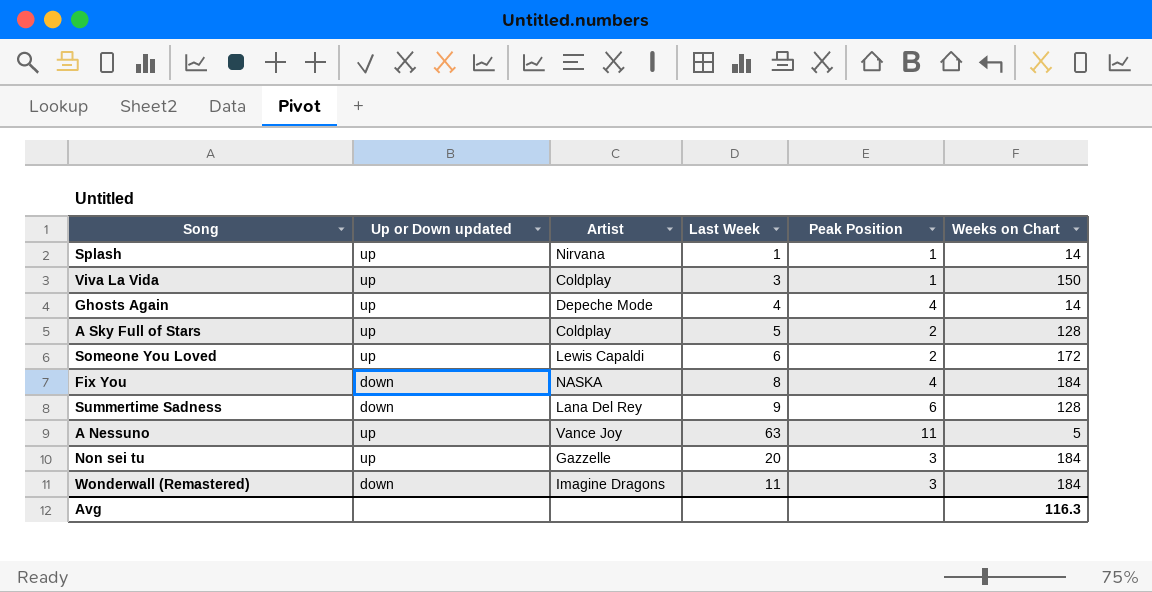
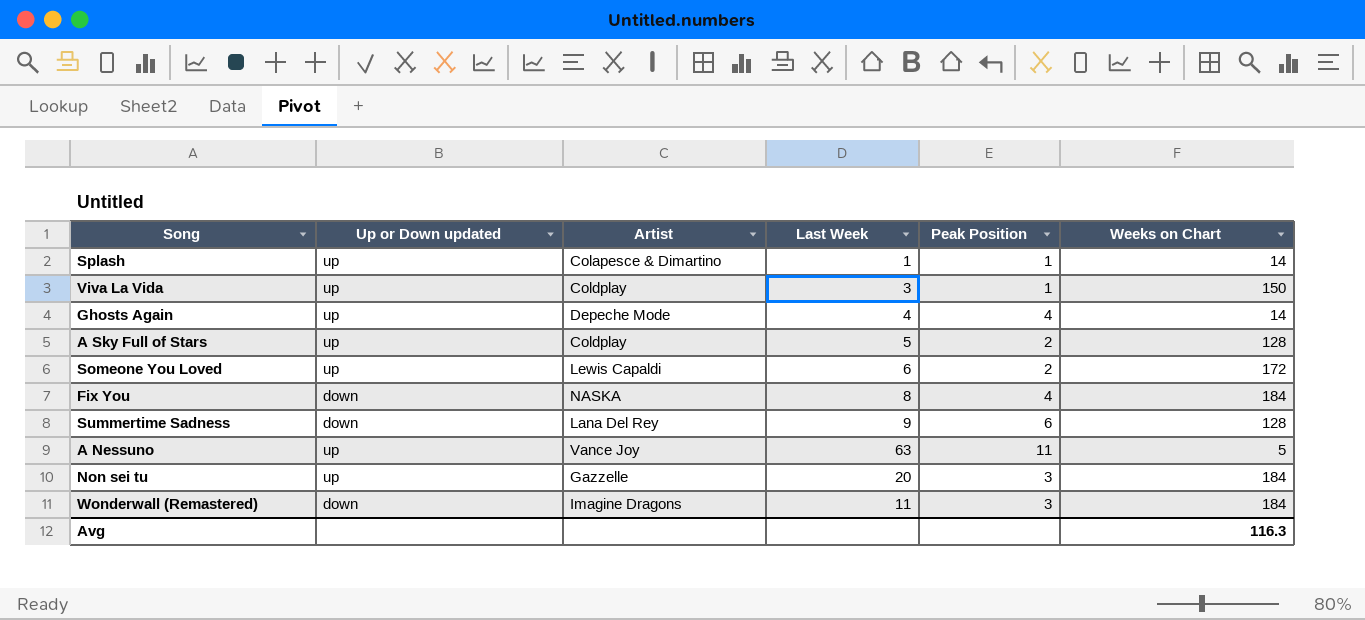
Splash | Artist: Nirvana -> Colapesce & Dimartino

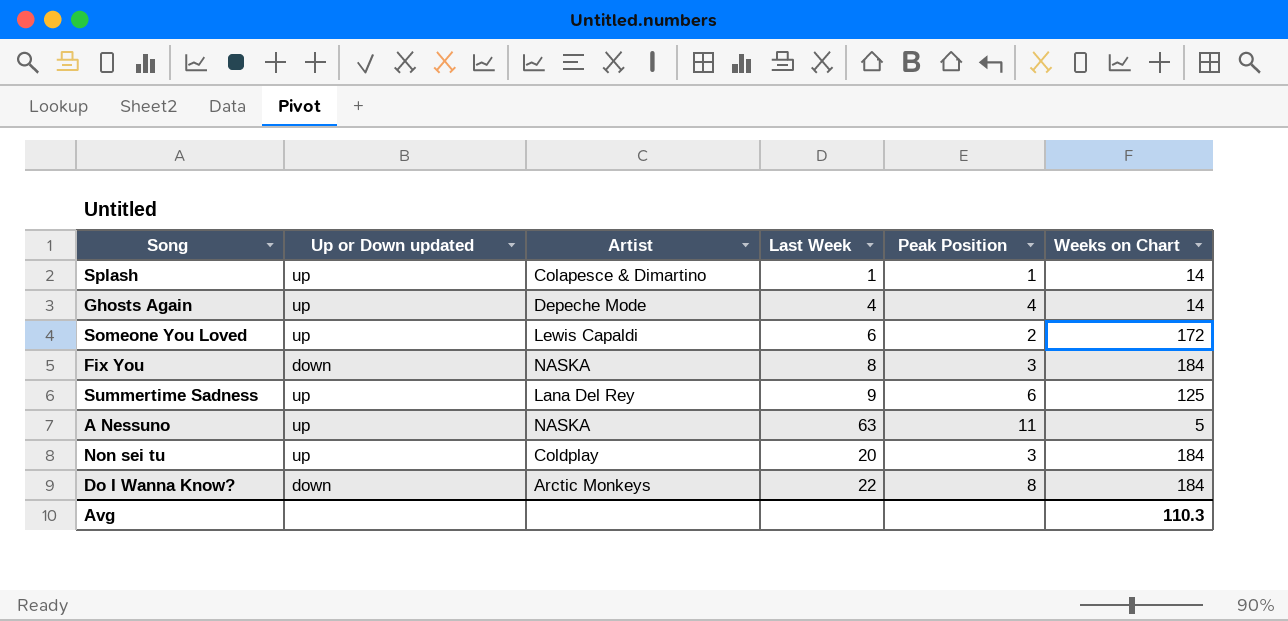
row Viva La Vida: up | Coldplay | 3 | 1 | 150 -> none
row A Sky Full of Stars: up | Coldplay | 5 | 2 | 128 -> none
row Wonderwall (Remastered): down | Imagine Dragons | 11 | 3 | 184 -> none
Fix You | Peak Position: 4 -> 3
Summertime Sadness | Up or Down updated: down -> up
Summertime Sadness | Weeks on Chart: 128 -> 125
A Nessuno | Artist: Vance Joy -> NASKA
Non sei tu | Artist: Gazzelle -> Coldplay
row Do I Wanna Know?: none -> down | Arctic Monkeys | 22 | 8 | 184
Avg | Weeks on Chart: 116.3 -> 110.3

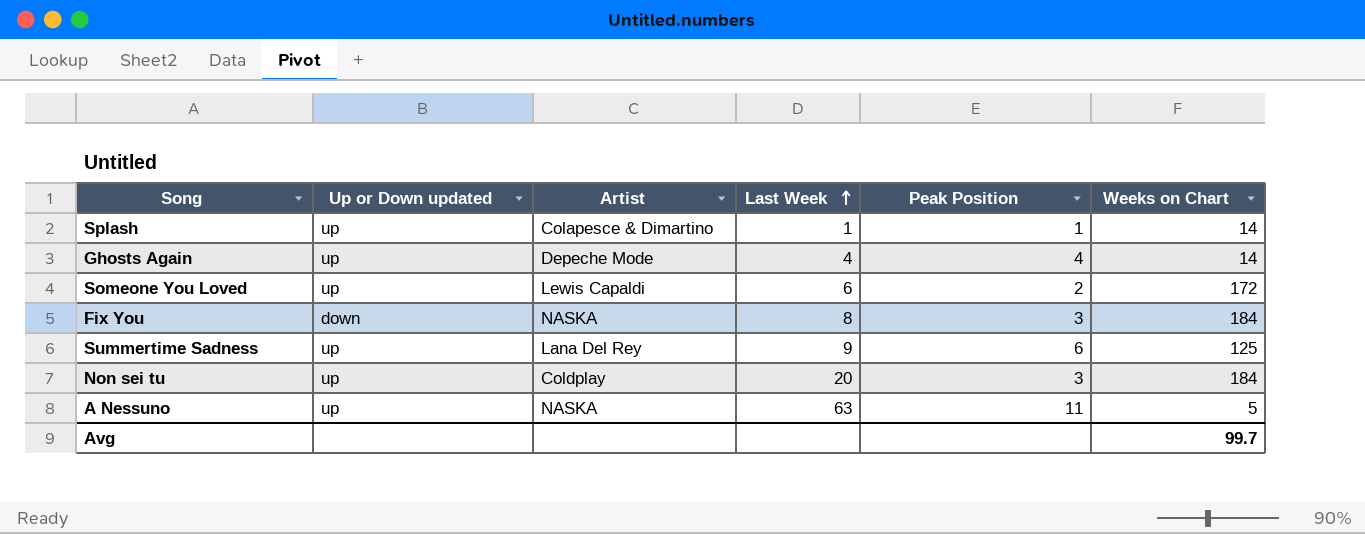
row order: none -> Last Week ascending
row Do I Wanna Know?: down | Arctic Monkeys | 22 | 8 | 184 -> none
Avg | Weeks on Chart: 110.3 -> 99.7

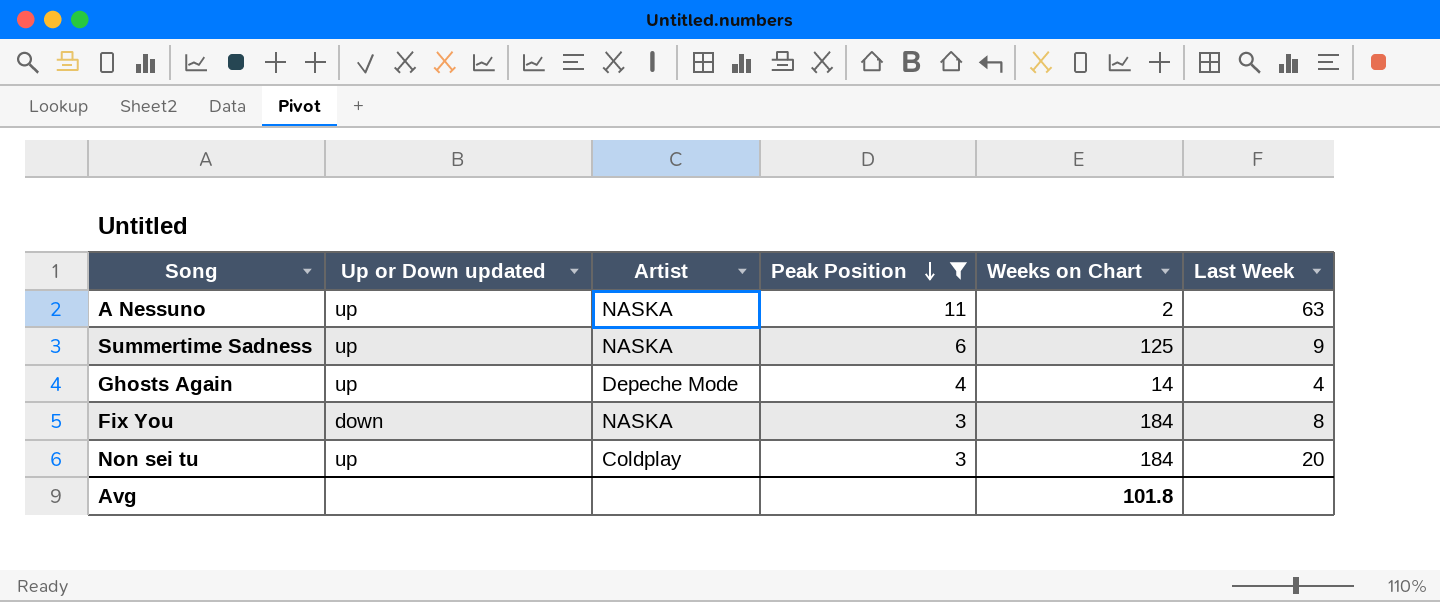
filter: none -> Peak Position >= 3
row order: Last Week ascending -> Peak Position descending
column Last Week | position: 4 -> 6
A Nessuno | Weeks on Chart: 5 -> 2
Summertime Sadness | Artist: Lana Del Rey -> NASKA
Avg | Weeks on Chart: 99.7 -> 101.8

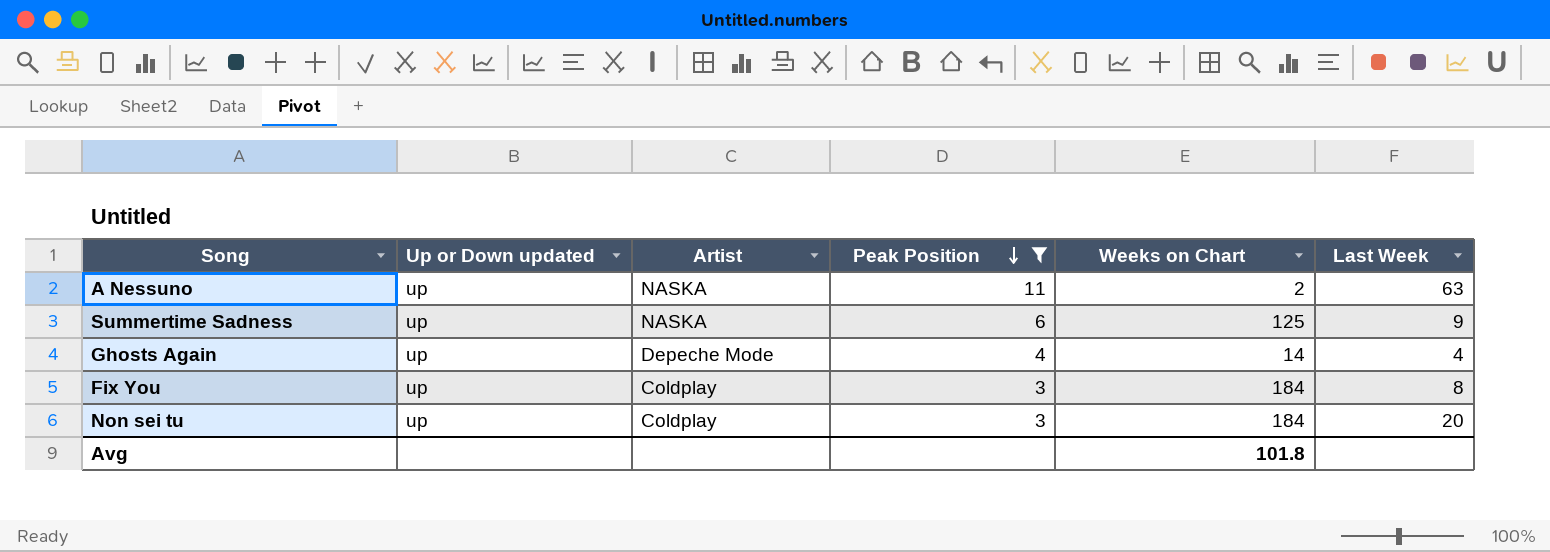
Fix You | Up or Down updated: down -> up
Fix You | Artist: NASKA -> Coldplay

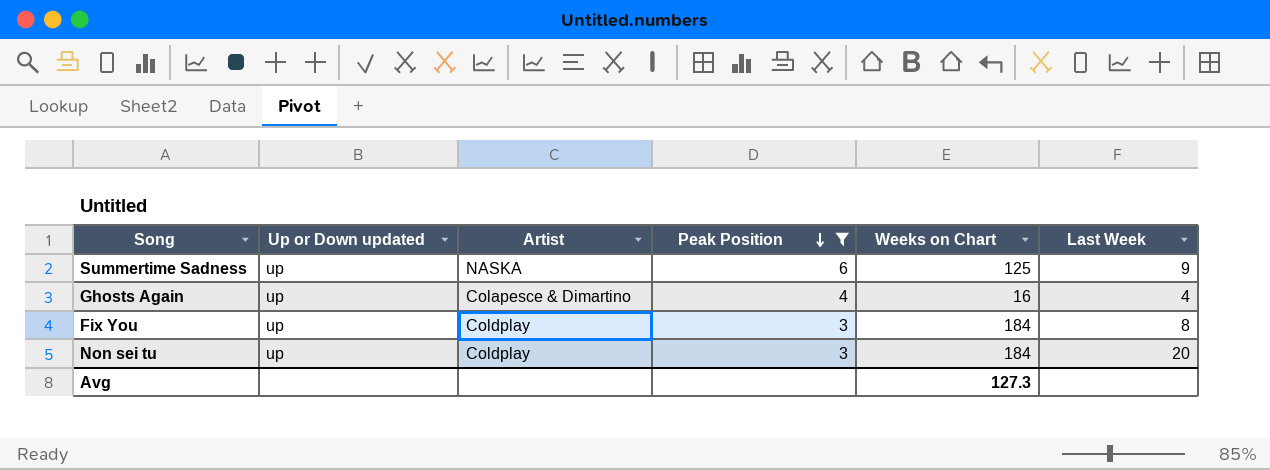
row A Nessuno: up | NASKA | 11 | 2 | 63 -> none
Ghosts Again | Artist: Depeche Mode -> Colapesce & Dimartino
Ghosts Again | Weeks on Chart: 14 -> 16
Avg | Weeks on Chart: 101.8 -> 127.3

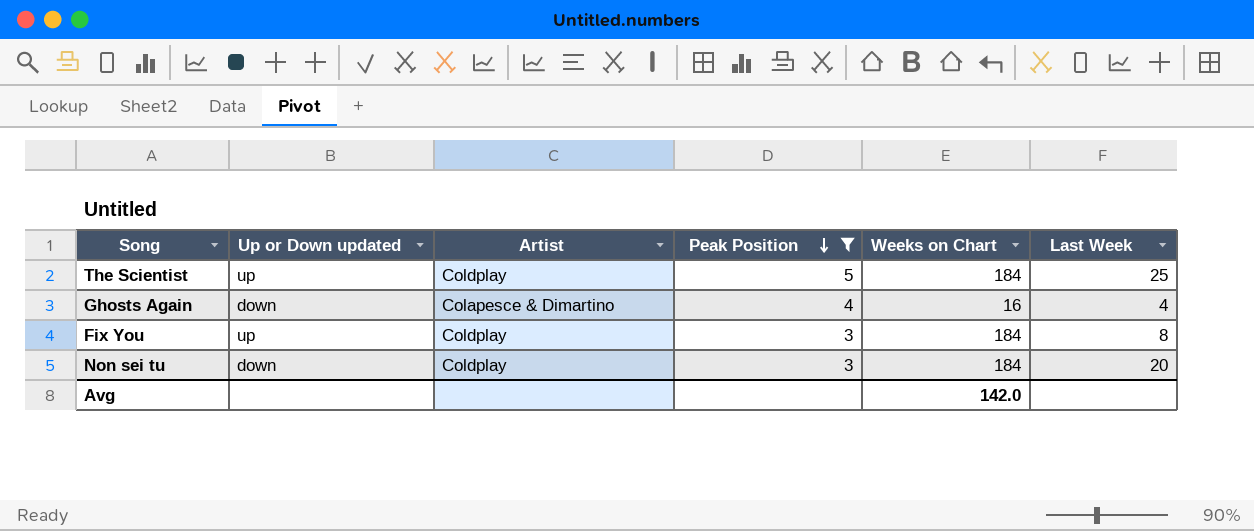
row Summertime Sadness: up | NASKA | 6 | 125 | 9 -> none
row The Scientist: none -> up | Coldplay | 5 | 184 | 25
Ghosts Again | Up or Down updated: up -> down
Non sei tu | Up or Down updated: up -> down
Avg | Weeks on Chart: 127.3 -> 142.0

